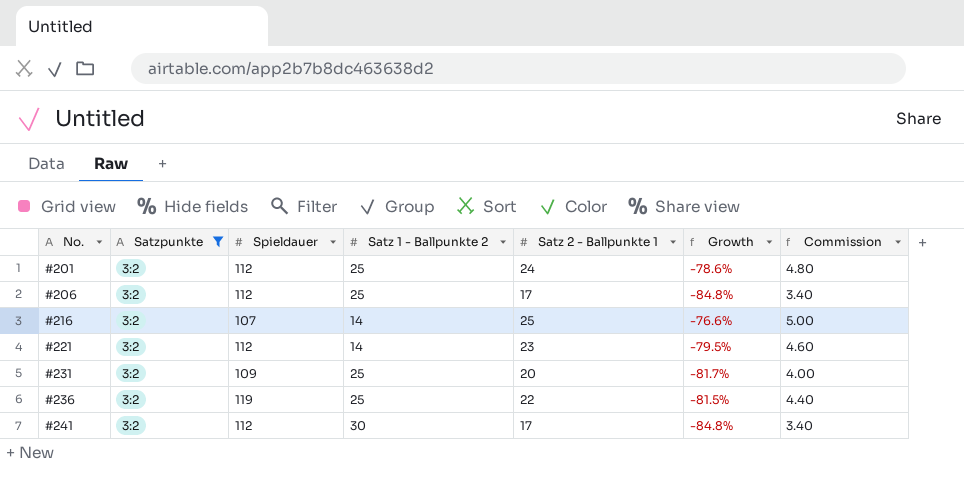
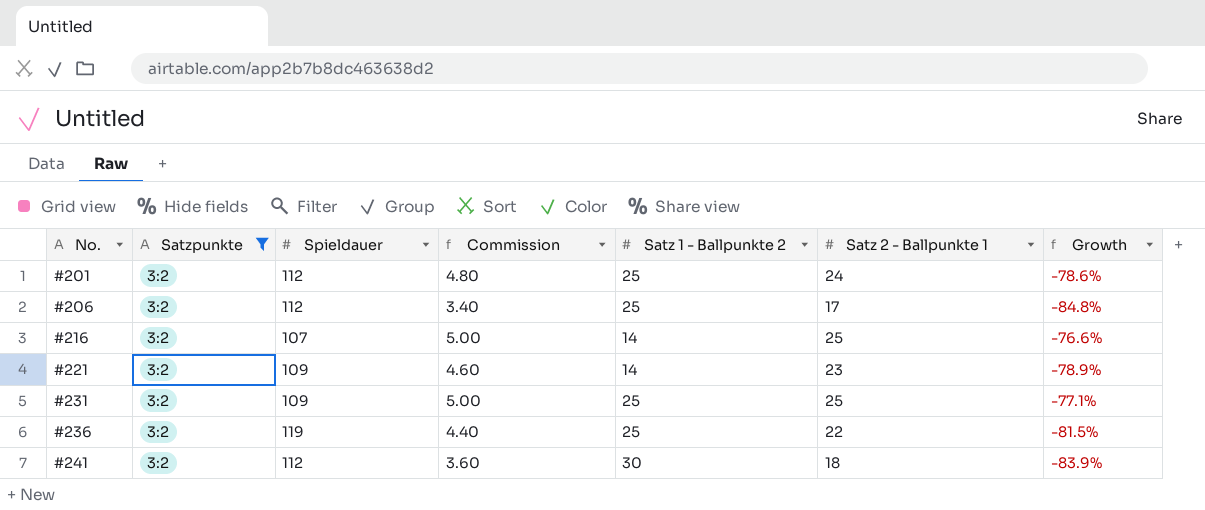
column Commission | position: 7 -> 4
#221 | Spieldauer: 112 -> 109
#221 | Growth: -79.5% -> -78.9%
#231 | Commission: 4.00 -> 5.00
#231 | Satz 2 - Ballpunkte 1: 20 -> 25
#231 | Growth: -81.7% -> -77.1%
#241 | Commission: 3.40 -> 3.60
#241 | Satz 2 - Ballpunkte 1: 17 -> 18
#241 | Growth: -84.8% -> -83.9%

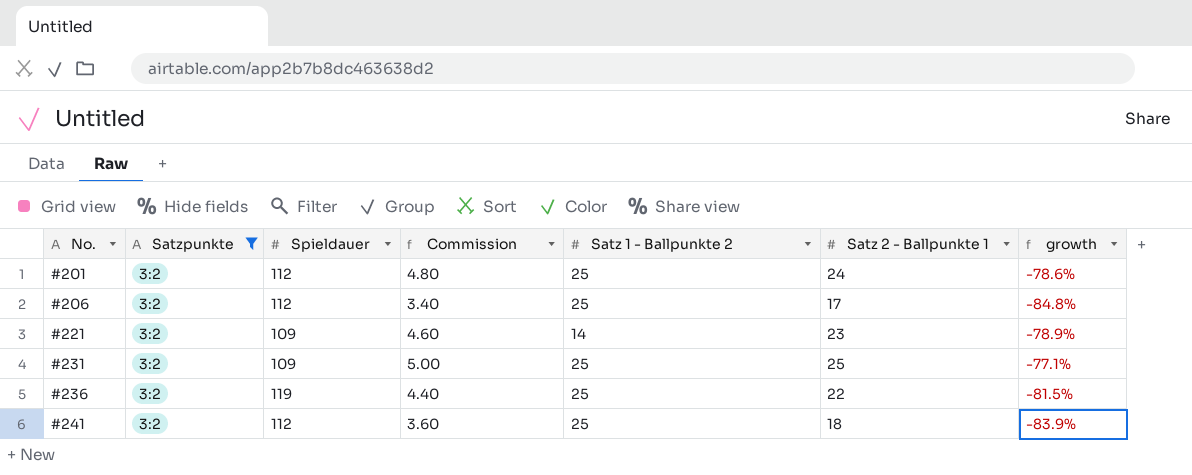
column name: Growth -> growth
row #216: 3:2 | 107 | 5.00 | 14 | 25 | -76.6% -> none
#241 | Satz 1 - Ballpunkte 2: 30 -> 25

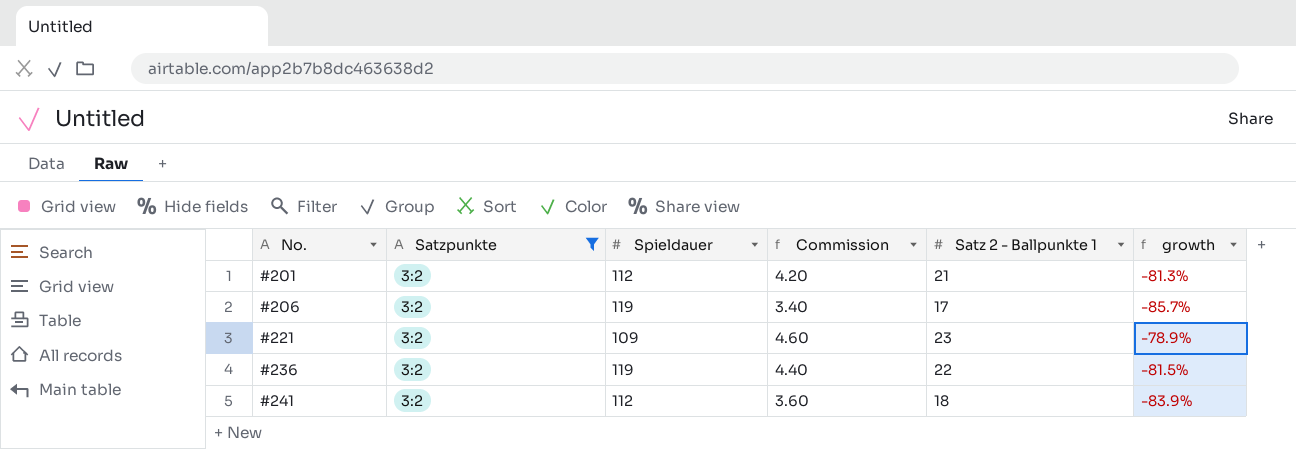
column Satz 1 - Ballpunkte 2 | position: 5 -> none
row #231: 3:2 | 109 | 5.00 | 25 | 25 | -77.1% -> none
#201 | Commission: 4.80 -> 4.20
#201 | Satz 2 - Ballpunkte 1: 24 -> 21
#201 | growth: -78.6% -> -81.3%
#206 | Spieldauer: 112 -> 119
#206 | growth: -84.8% -> -85.7%

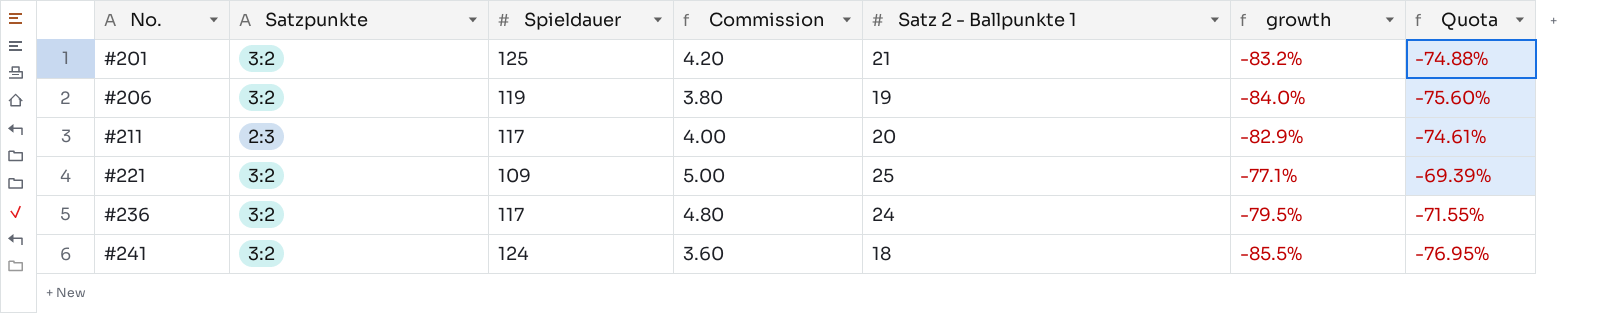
filter: Satzpunkte = 3:2 -> none
column Quota | formula: none -> [growth] * 0.9
#201 | Spieldauer: 112 -> 125
#201 | growth: -81.3% -> -83.2%
#206 | Commission: 3.40 -> 3.80
#206 | Satz 2 - Ballpunkte 1: 17 -> 19
#206 | growth: -85.7% -> -84.0%
#221 | Commission: 4.60 -> 5.00
#221 | Satz 2 - Ballpunkte 1: 23 -> 25
#221 | growth: -78.9% -> -77.1%
#236 | Spieldauer: 119 -> 117
#236 | Commission: 4.40 -> 4.80
#236 | Satz 2 - Ballpunkte 1: 22 -> 24
#236 | growth: -81.5% -> -79.5%
#241 | Spieldauer: 112 -> 124
#241 | growth: -83.9% -> -85.5%

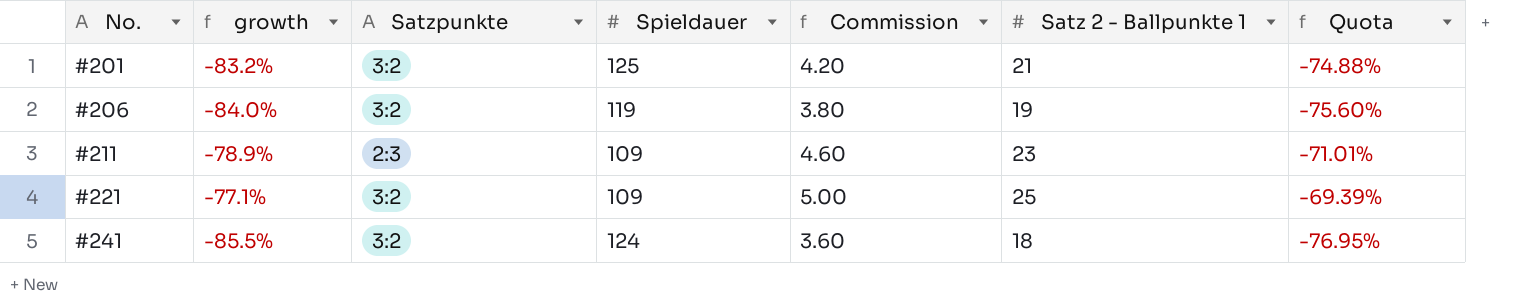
column growth | position: 6 -> 2
row #236: 3:2 | 117 | 4.80 | 24 | -79.5% | -71.55% -> none
#211 | growth: -82.9% -> -78.9%
#211 | Spieldauer: 117 -> 109
#211 | Commission: 4.00 -> 4.60
#211 | Satz 2 - Ballpunkte 1: 20 -> 23
#211 | Quota: -74.61% -> -71.01%

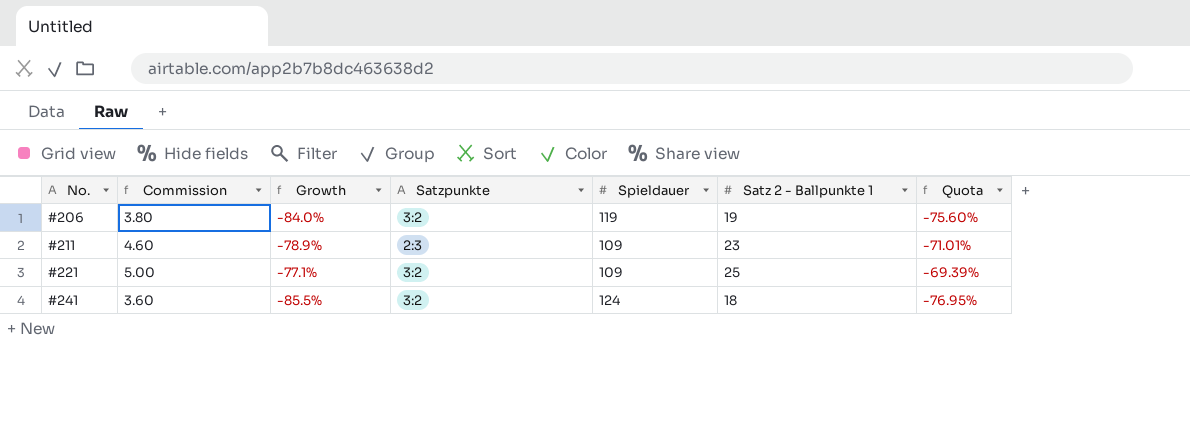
column Commission | position: 5 -> 2
column name: growth -> Growth
row #201: -83.2% | 3:2 | 125 | 4.20 | 21 | -74.88% -> none

